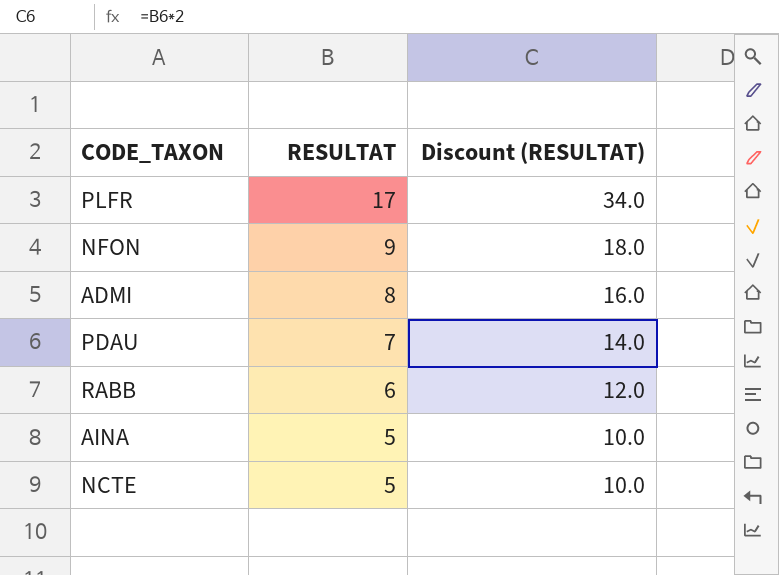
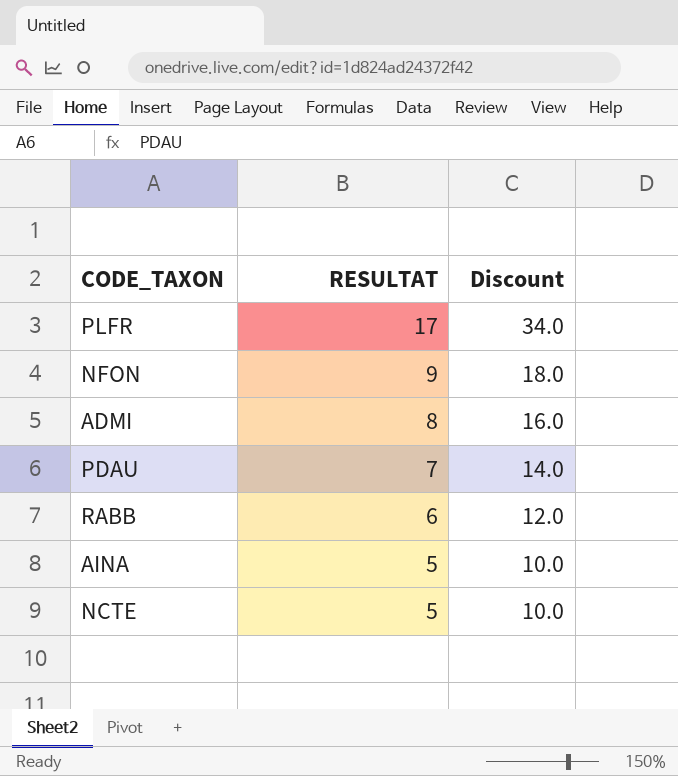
column name: Discount (RESULTAT) -> Discount

